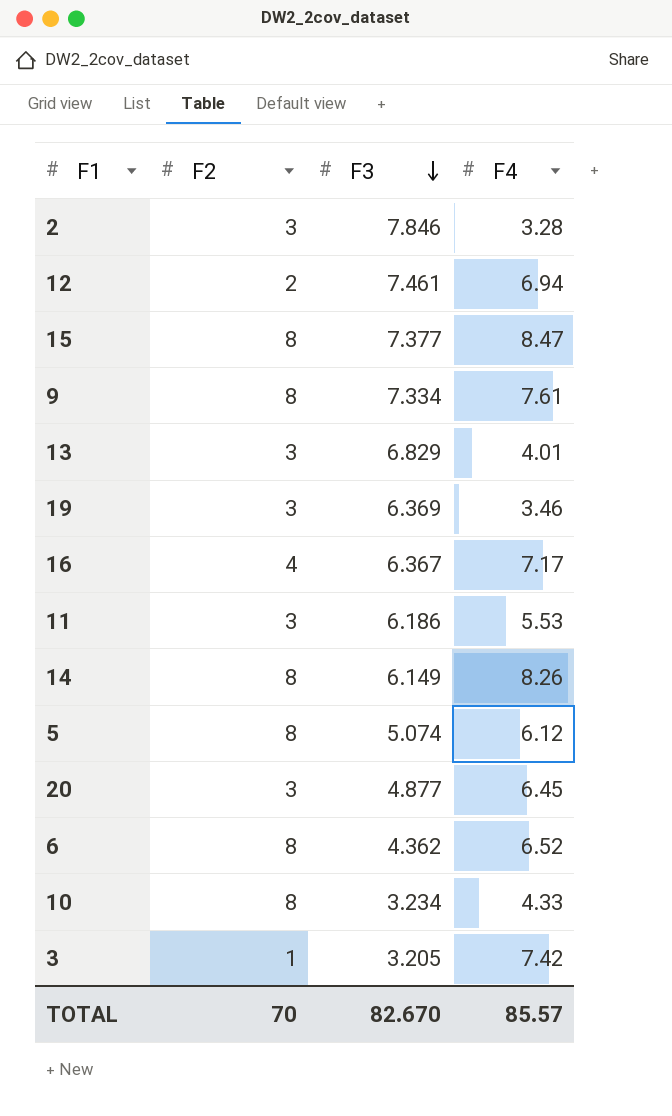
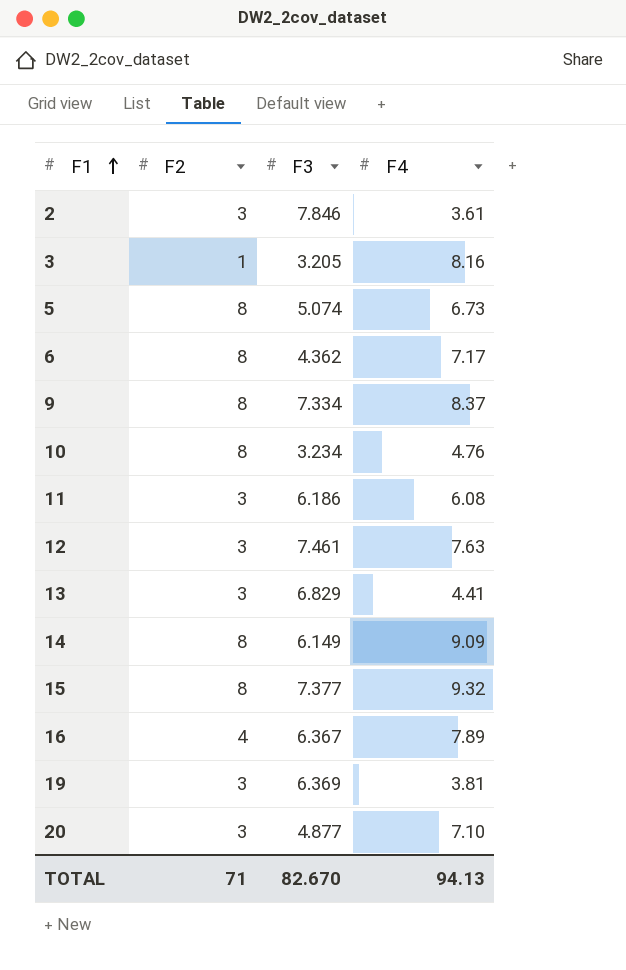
row order: F3 descending -> F1 ascending
2 | F4: 3.28 -> 3.61
3 | F4: 7.42 -> 8.16
5 | F4: 6.12 -> 6.73
6 | F4: 6.52 -> 7.17
9 | F4: 7.61 -> 8.37
10 | F4: 4.33 -> 4.76
11 | F4: 5.53 -> 6.08
12 | F2: 2 -> 3
12 | F4: 6.94 -> 7.63
13 | F4: 4.01 -> 4.41
14 | F4: 8.26 -> 9.09
15 | F4: 8.47 -> 9.32
16 | F4: 7.17 -> 7.89
19 | F4: 3.46 -> 3.81
20 | F4: 6.45 -> 7.10
TOTAL | F2: 70 -> 71
TOTAL | F4: 85.57 -> 94.13

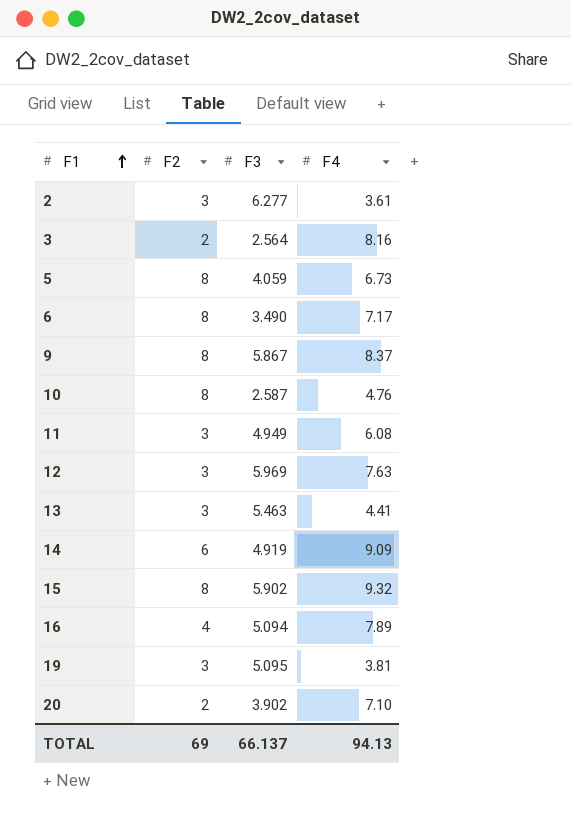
2 | F3: 7.846 -> 6.277
3 | F2: 1 -> 2
3 | F3: 3.205 -> 2.564
5 | F3: 5.074 -> 4.059
6 | F3: 4.362 -> 3.490
9 | F3: 7.334 -> 5.867
10 | F3: 3.234 -> 2.587
11 | F3: 6.186 -> 4.949
12 | F3: 7.461 -> 5.969
13 | F3: 6.829 -> 5.463
14 | F2: 8 -> 6
14 | F3: 6.149 -> 4.919
15 | F3: 7.377 -> 5.902
16 | F3: 6.367 -> 5.094
19 | F3: 6.369 -> 5.095
20 | F2: 3 -> 2
20 | F3: 4.877 -> 3.902
TOTAL | F2: 71 -> 69
TOTAL | F3: 82.670 -> 66.137

